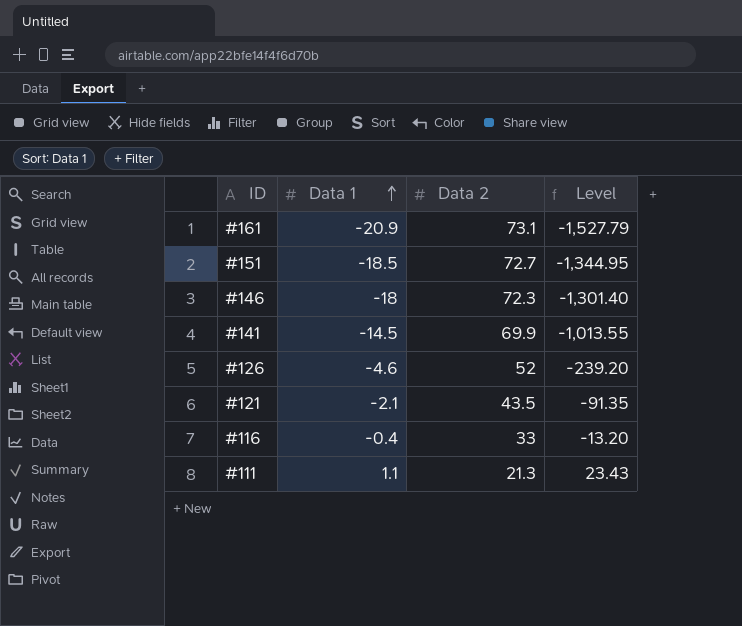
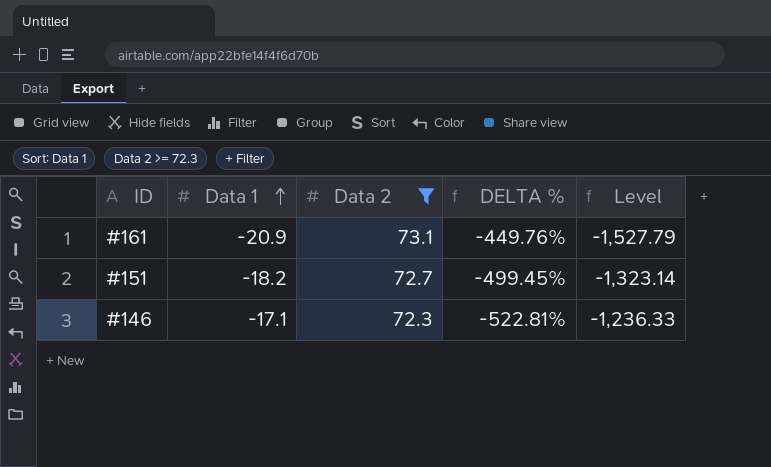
filter: none -> Data 2 >= 72.3
column DELTA % | formula: none -> ([Data 2] - [Data 1]) / [Data 1]
#151 | Data 1: -18.5 -> -18.2
#151 | Level: -1,344.95 -> -1,323.14
#146 | Data 1: -18 -> -17.1
#146 | Level: -1,301.40 -> -1,236.33

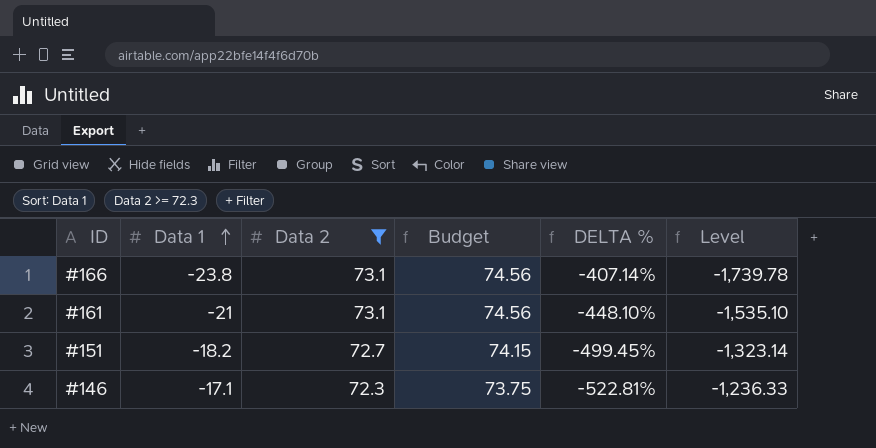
column Budget | formula: none -> [Data 2] * 1.02
row #166: none -> -23.8 | 73.1 | 74.56 | -407.14% | -1,739.78
#161 | Data 1: -20.9 -> -21
#161 | DELTA %: -449.76% -> -448.10%
#161 | Level: -1,527.79 -> -1,535.10

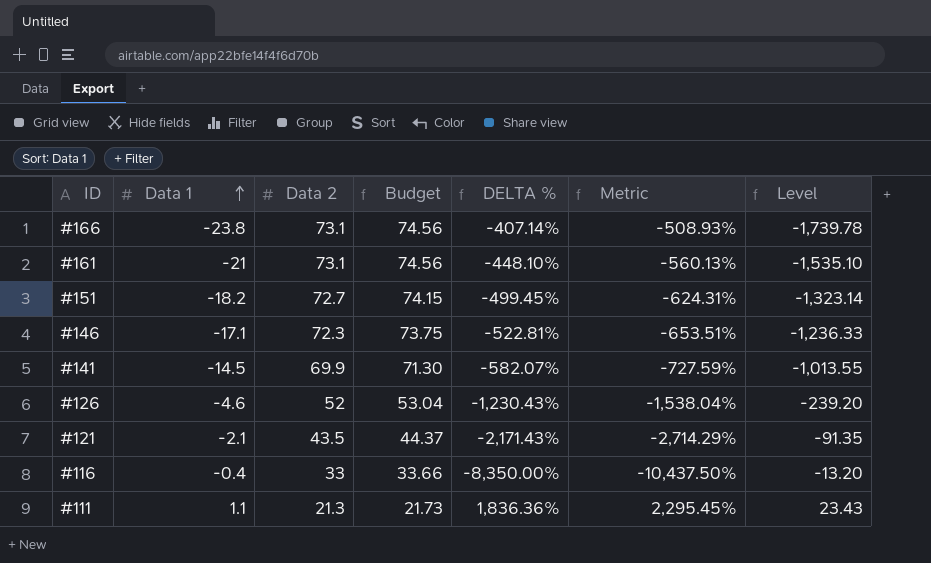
filter: Data 2 >= 72.3 -> none
column Metric | formula: none -> [DELTA %] * 1.25

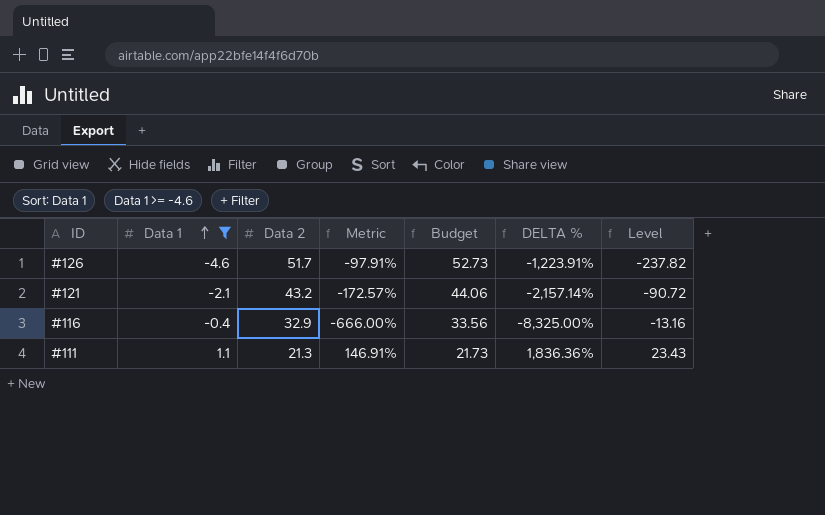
filter: none -> Data 1 >= -4.6
column Metric | formula: [DELTA %] * 1.25 -> [DELTA %] * 0.08
column Metric | position: 6 -> 4
#126 | Data 2: 52 -> 51.7
#126 | Budget: 53.04 -> 52.73
#126 | DELTA %: -1,230.43% -> -1,223.91%
#126 | Level: -239.20 -> -237.82
#121 | Data 2: 43.5 -> 43.2
#121 | Budget: 44.37 -> 44.06
#121 | DELTA %: -2,171.43% -> -2,157.14%
#121 | Level: -91.35 -> -90.72
#116 | Data 2: 33 -> 32.9
#116 | Budget: 33.66 -> 33.56
#116 | DELTA %: -8,350.00% -> -8,325.00%
#116 | Level: -13.20 -> -13.16

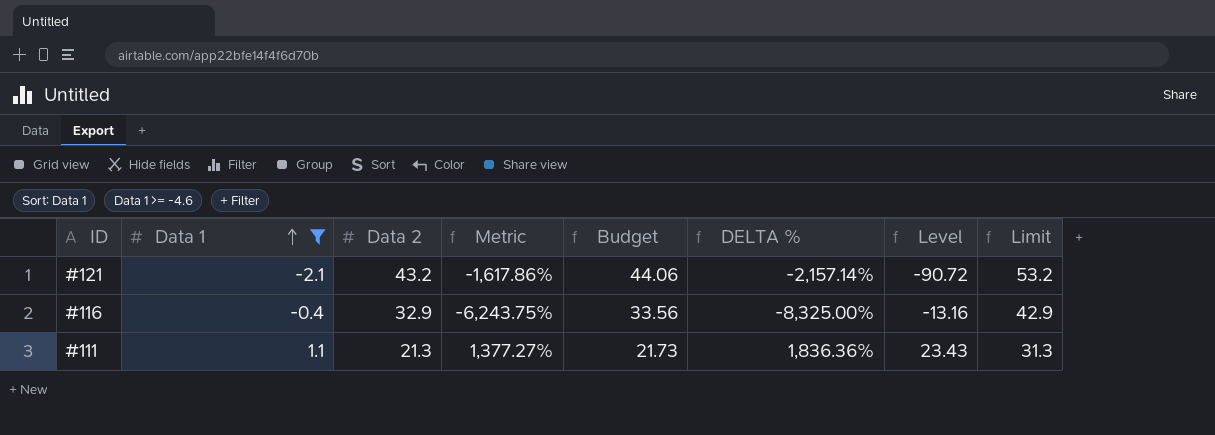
column Metric | formula: [DELTA %] * 0.08 -> [DELTA %] * 0.75
column Limit | formula: none -> [Data 2] + 10
row #126: -4.6 | 51.7 | -97.91% | 52.73 | -1,223.91% | -237.82 -> none

